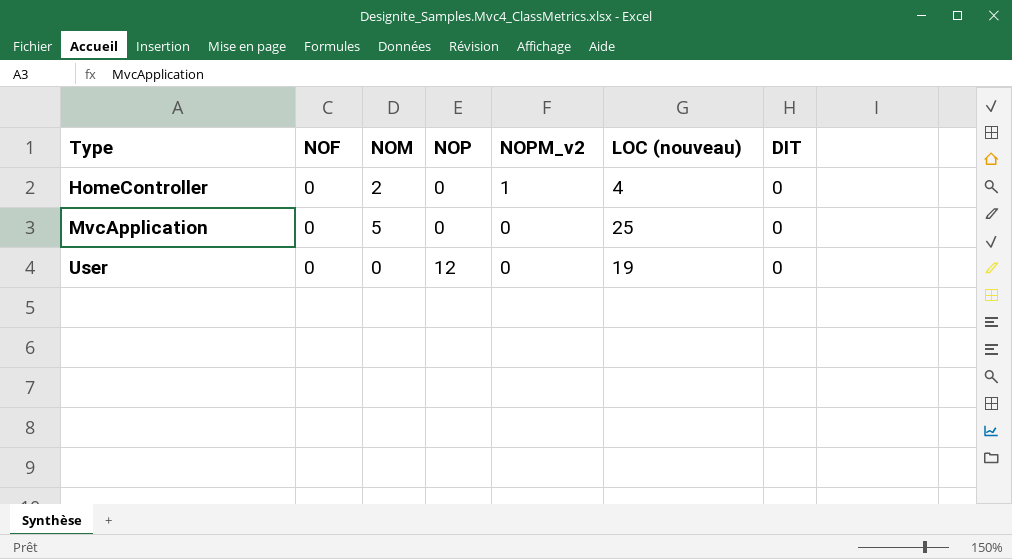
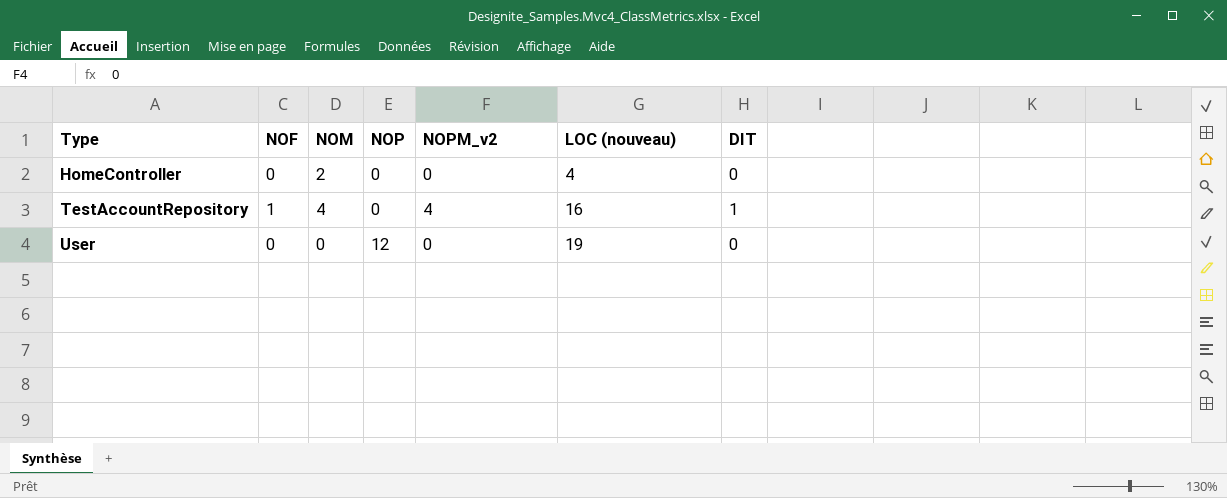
row MvcApplication: 0 | 5 | 0 | 0 | 25 | 0 -> none
HomeController | NOPM_v2: 1 -> 0
row TestAccountRepository: none -> 1 | 4 | 0 | 4 | 16 | 1

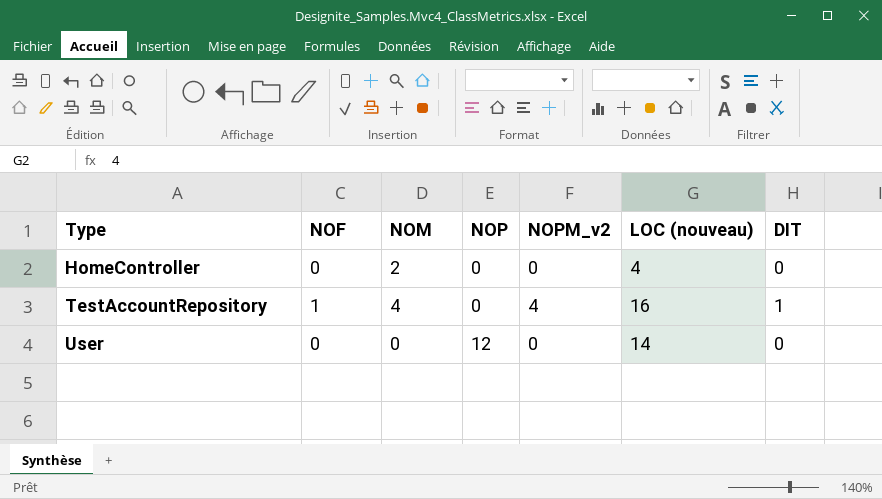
User | LOC (nouveau): 19 -> 14

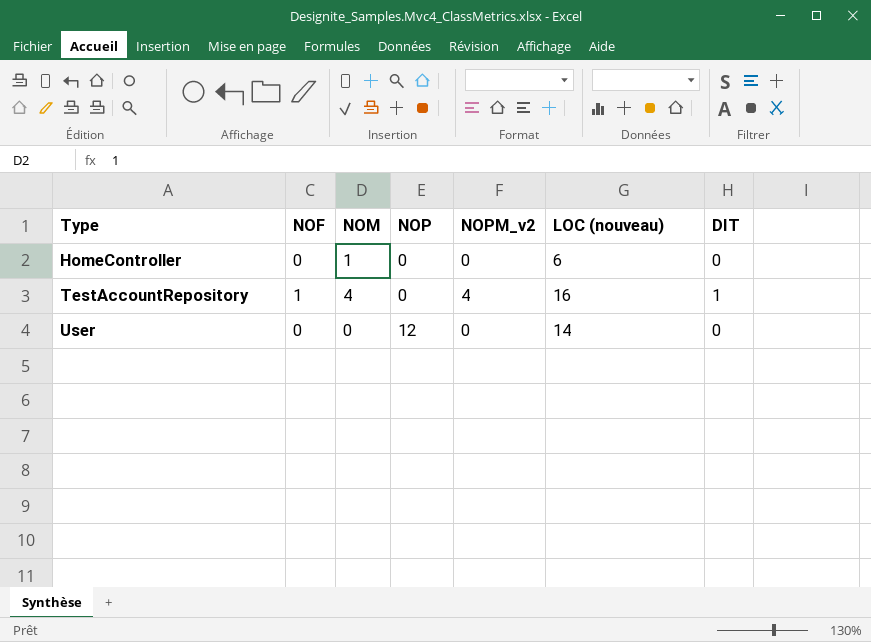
HomeController | NOM: 2 -> 1
HomeController | LOC (nouveau): 4 -> 6

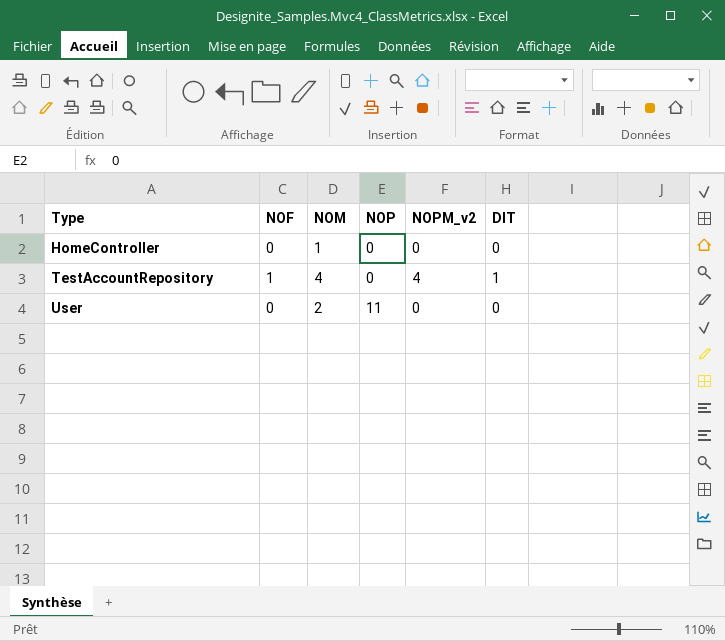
column LOC (nouveau) | position: 6 -> none
User | NOM: 0 -> 2
User | NOP: 12 -> 11

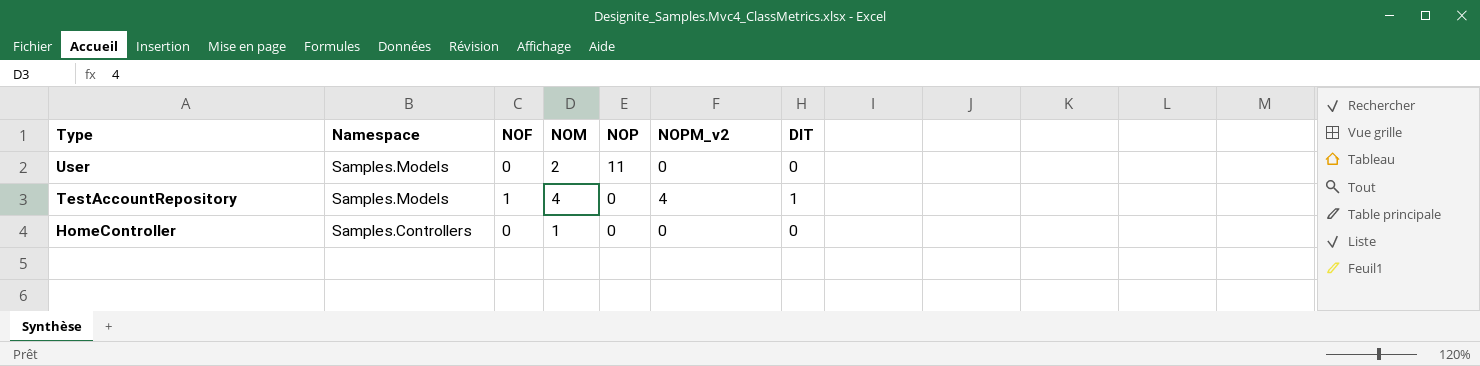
row order: Type ascending -> Type descending
column Namespace | position: none -> 2

